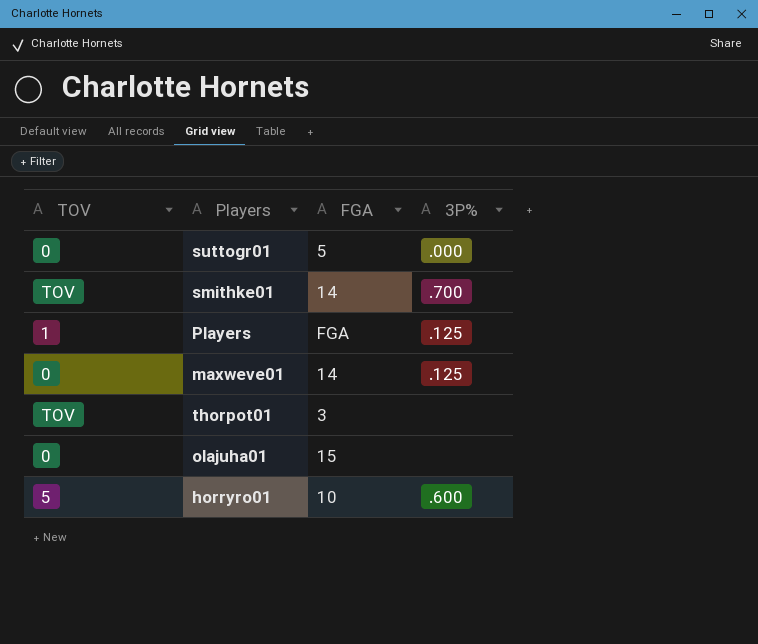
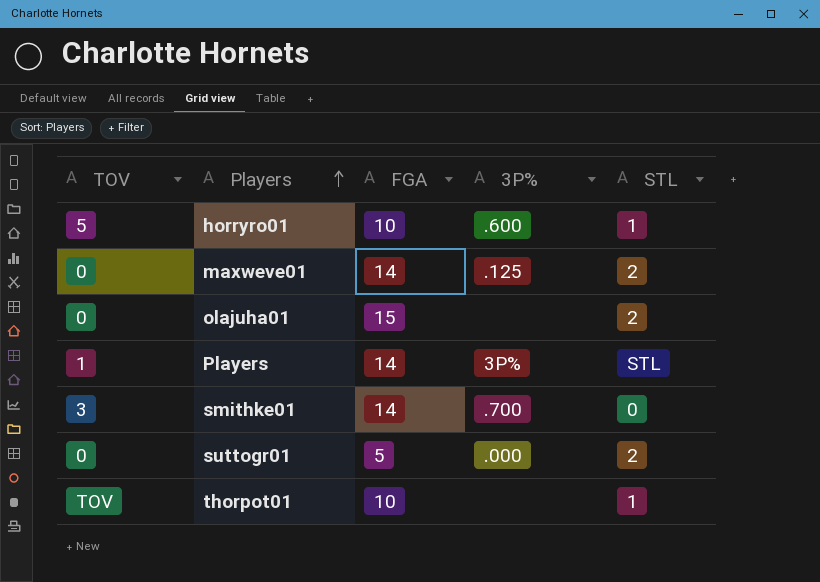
row order: none -> Players ascending
column STL | position: none -> 5
Players | FGA: FGA -> 14
Players | 3P%: .125 -> 3P%
smithke01 | TOV: TOV -> 3
thorpot01 | FGA: 3 -> 10

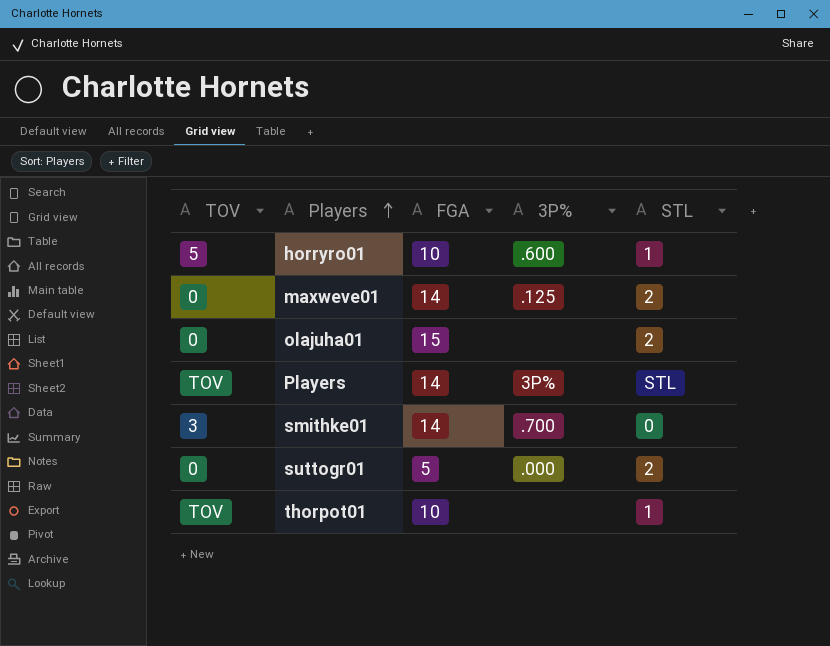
Players | TOV: 1 -> TOV

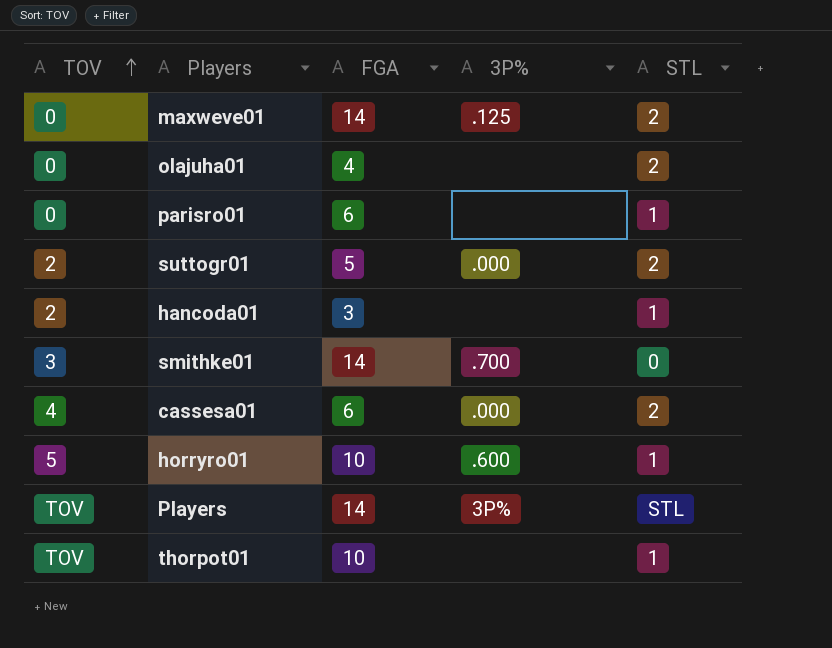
row order: Players ascending -> TOV ascending
olajuha01 | FGA: 15 -> 4
row parisro01: none -> 0 | 6 | none | 1
suttogr01 | TOV: 0 -> 2
row hancoda01: none -> 2 | 3 | none | 1
row cassesa01: none -> 4 | 6 | .000 | 2

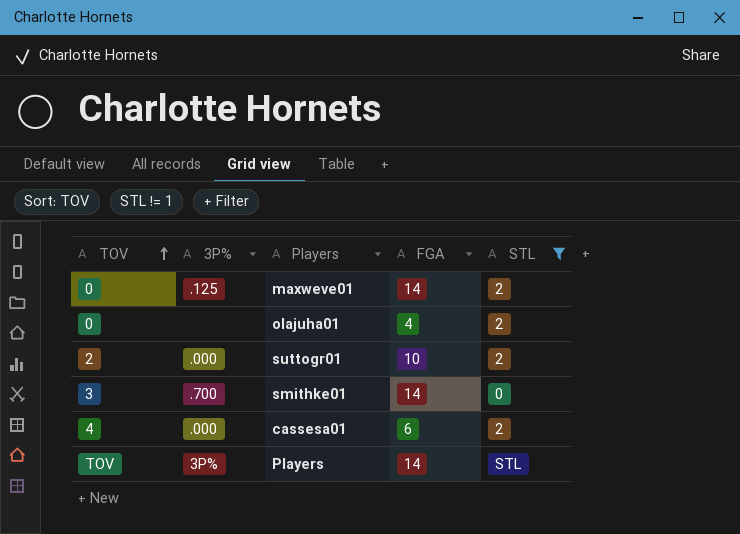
filter: none -> STL != 1
column 3P% | position: 4 -> 2
suttogr01 | FGA: 5 -> 10

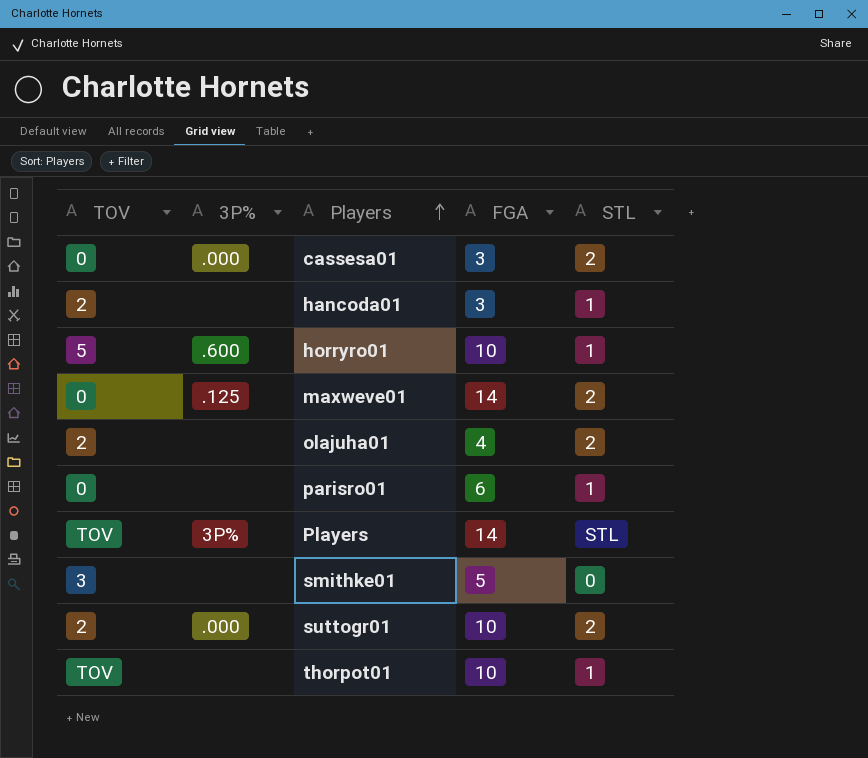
filter: STL != 1 -> none
row order: TOV ascending -> Players ascending
cassesa01 | TOV: 4 -> 0
cassesa01 | FGA: 6 -> 3
olajuha01 | TOV: 0 -> 2
smithke01 | 3P%: .700 -> none
smithke01 | FGA: 14 -> 5

